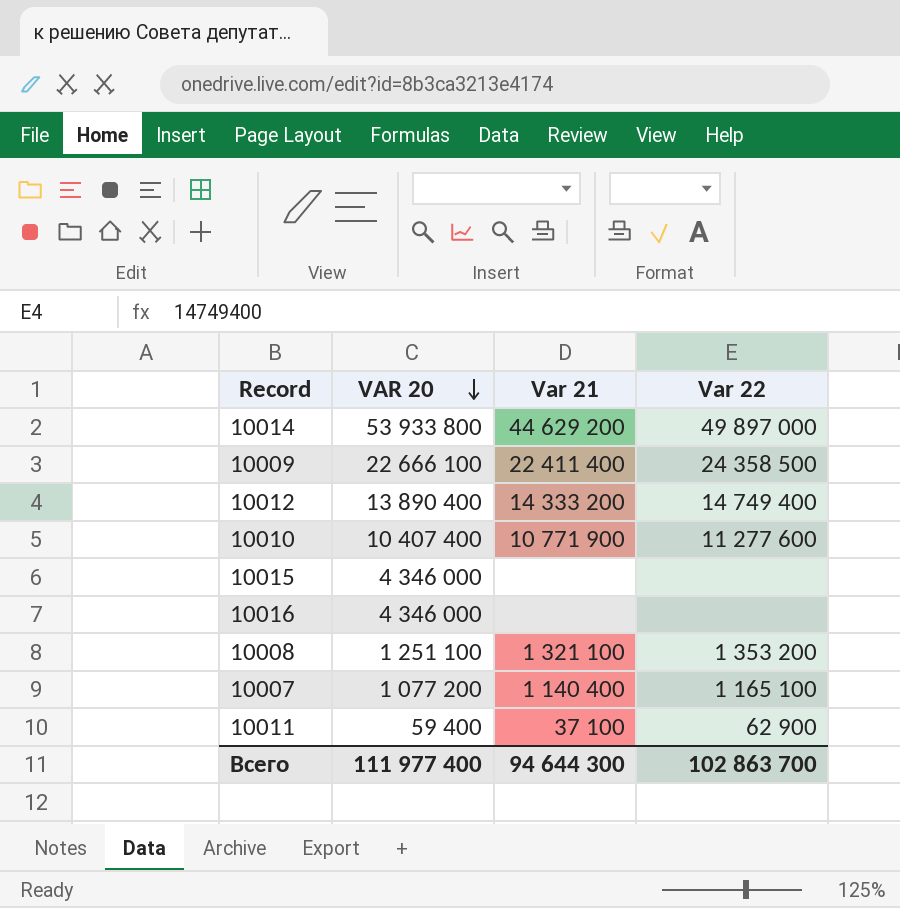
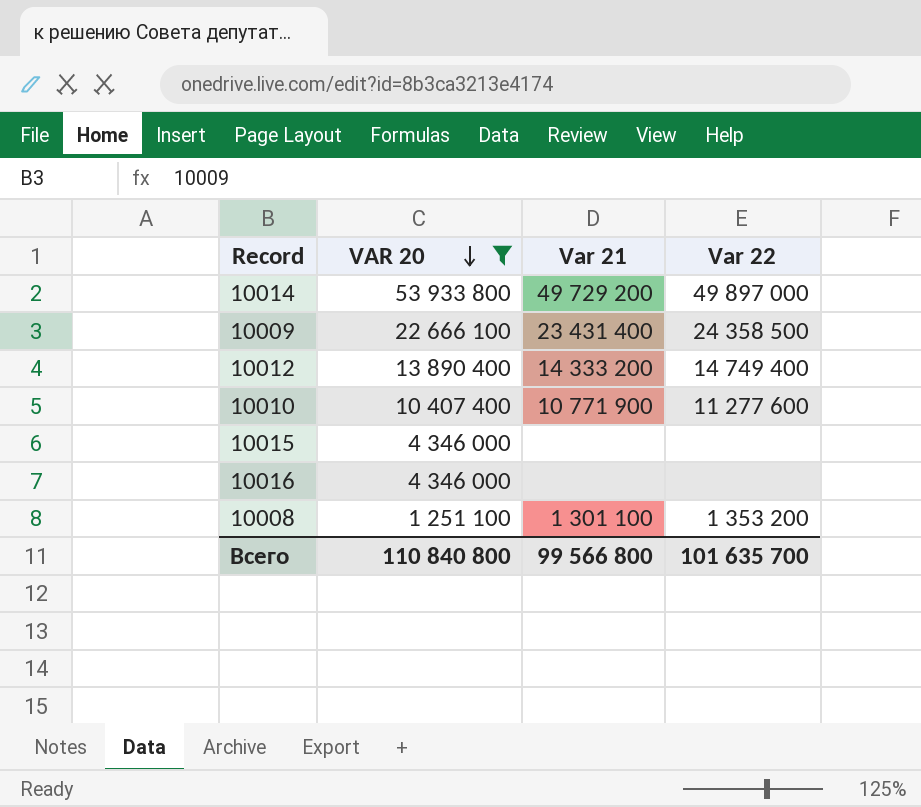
filter: none -> VAR 20 >= 1 251 100
10014 | Var 21: 44 629 200 -> 49 729 200
10009 | Var 21: 22 411 400 -> 23 431 400
10008 | Var 21: 1 321 100 -> 1 301 100
Всего | VAR 20: 111 977 400 -> 110 840 800
Всего | Var 21: 94 644 300 -> 99 566 800
Всего | Var 22: 102 863 700 -> 101 635 700

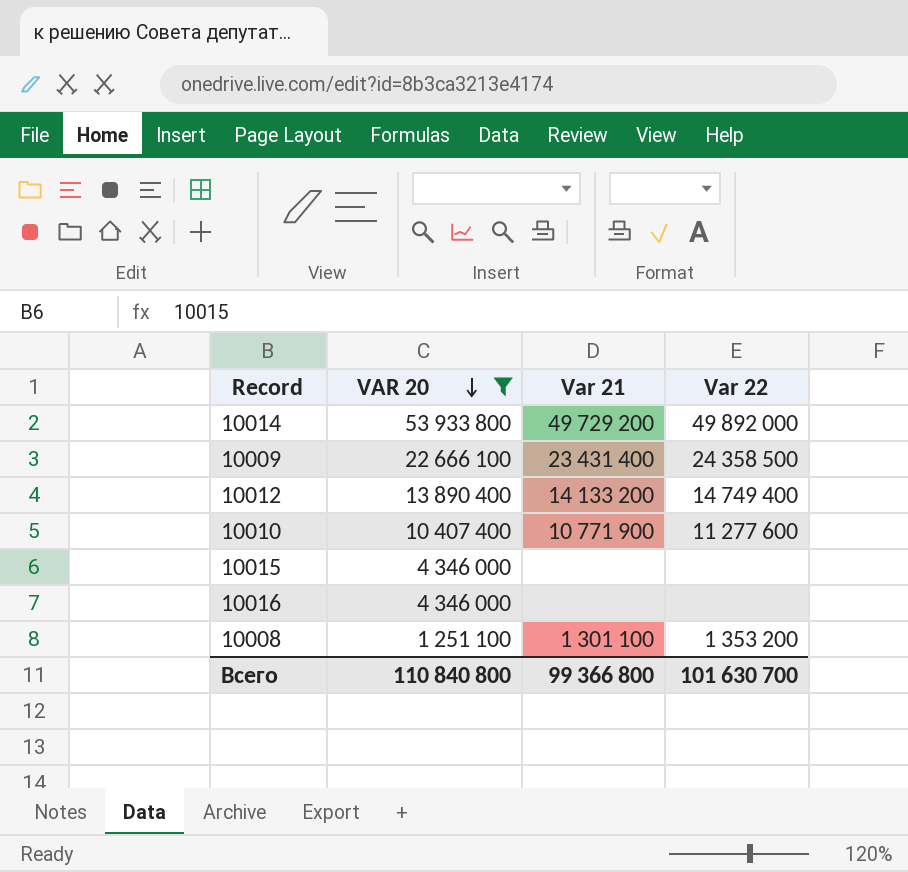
10014 | Var 22: 49 897 000 -> 49 892 000
10012 | Var 21: 14 333 200 -> 14 133 200
Всего | Var 21: 99 566 800 -> 99 366 800
Всего | Var 22: 101 635 700 -> 101 630 700

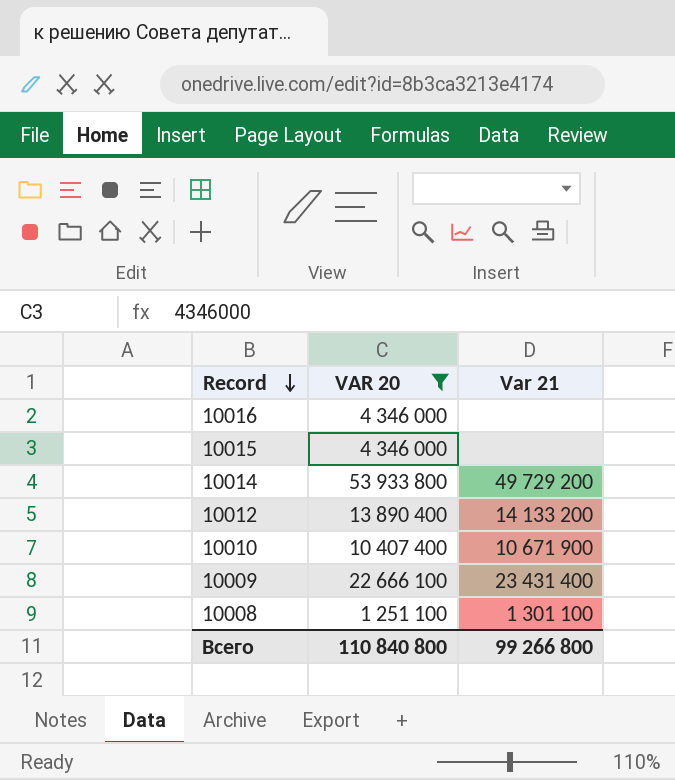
row order: VAR 20 descending -> Record descending
column Var 22 | position: 4 -> none
10010 | Var 21: 10 771 900 -> 10 671 900
Всего | Var 21: 99 366 800 -> 99 266 800

